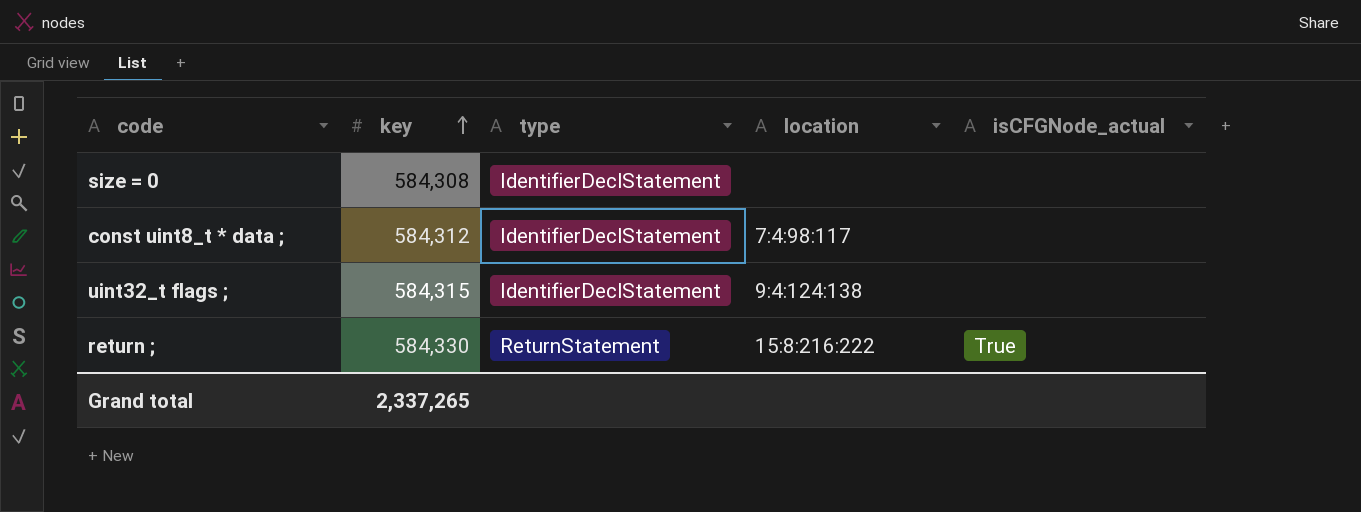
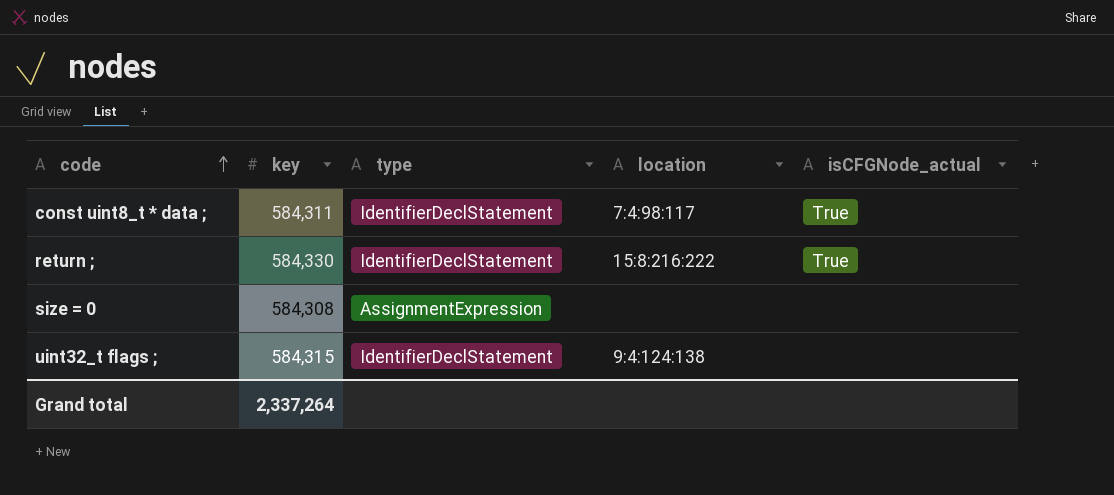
row order: key ascending -> code ascending
const uint8_t * data ; | key: 584,312 -> 584,311
const uint8_t * data ; | isCFGNode_actual: none -> True
return ; | type: ReturnStatement -> IdentifierDeclStatement
size = 0 | type: IdentifierDeclStatement -> AssignmentExpression
Grand total | key: 2,337,265 -> 2,337,264

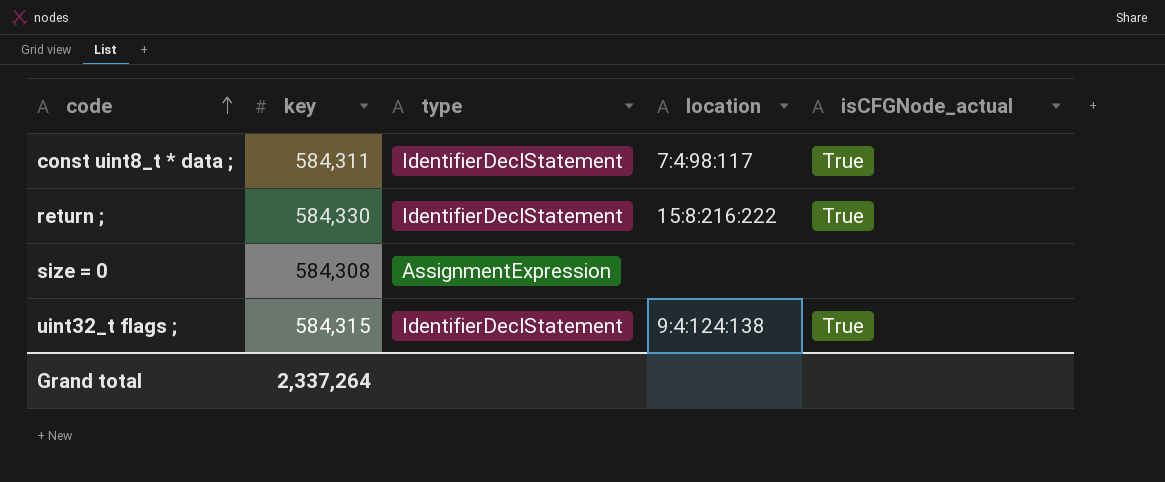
uint32_t flags ; | isCFGNode_actual: none -> True

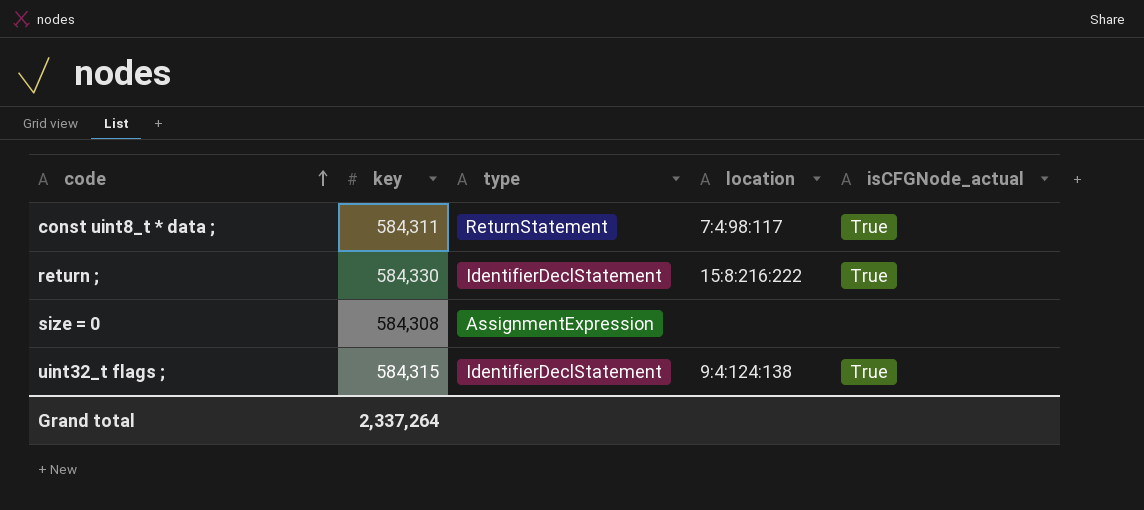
const uint8_t * data ; | type: IdentifierDeclStatement -> ReturnStatement

